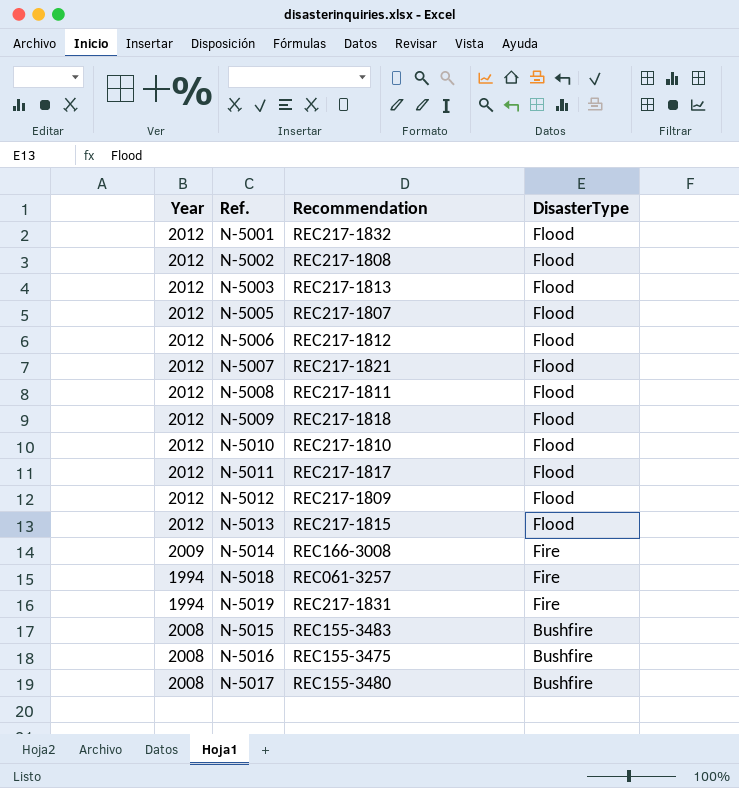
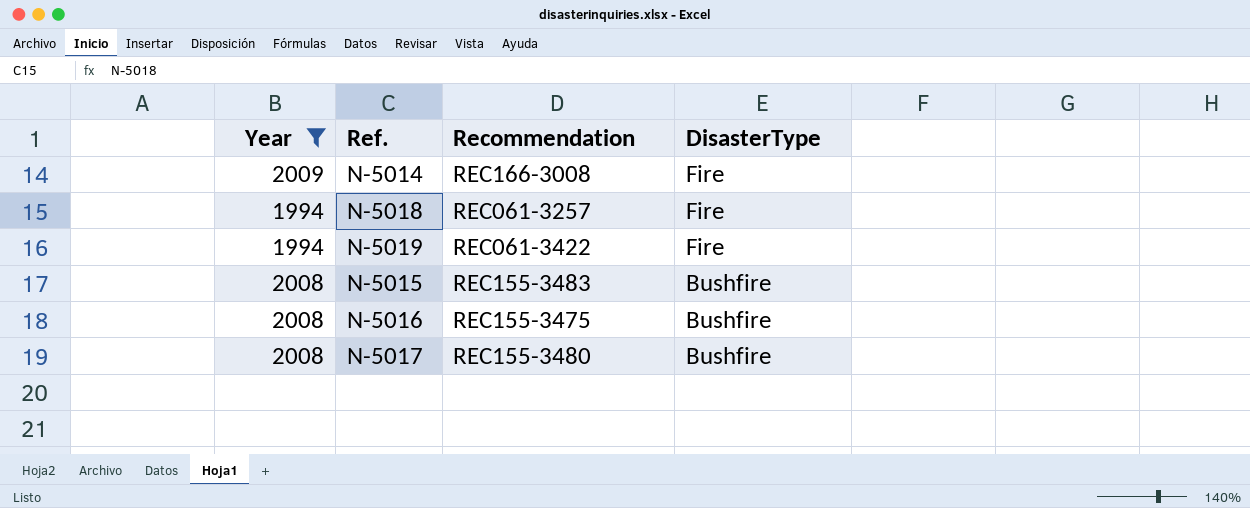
filter: none -> Year != 2012
N-5019 | Recommendation: REC217-1831 -> REC061-3422

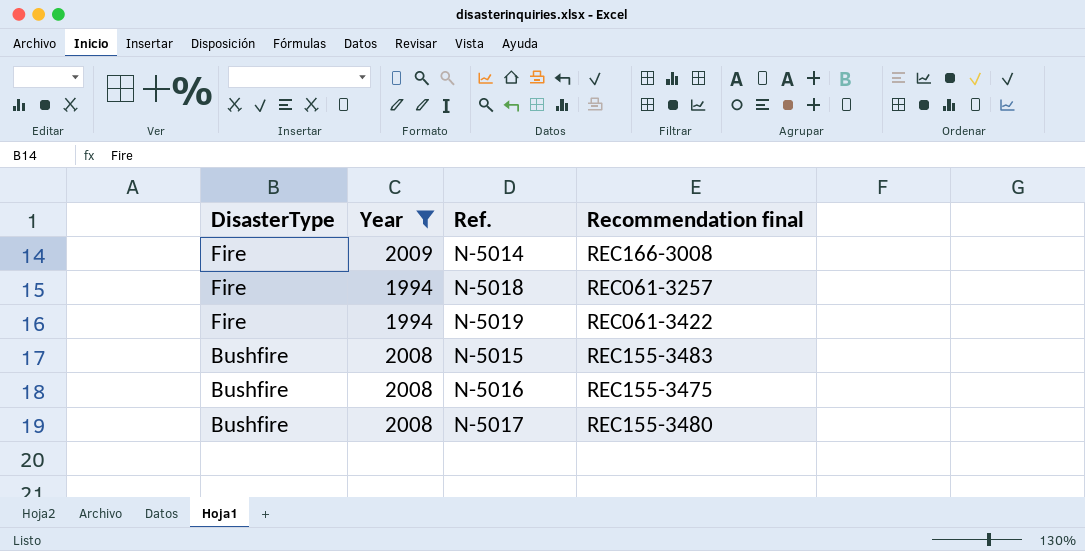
column DisasterType | position: 4 -> 1
column name: Recommendation -> Recommendation final

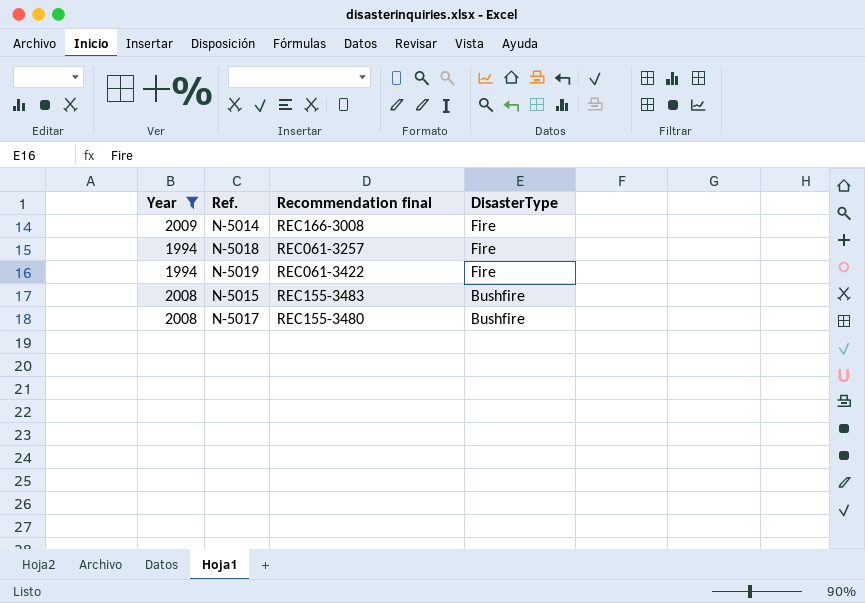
column DisasterType | position: 1 -> 4
row N-5016: Bushfire | 2008 | REC155-3475 -> none

